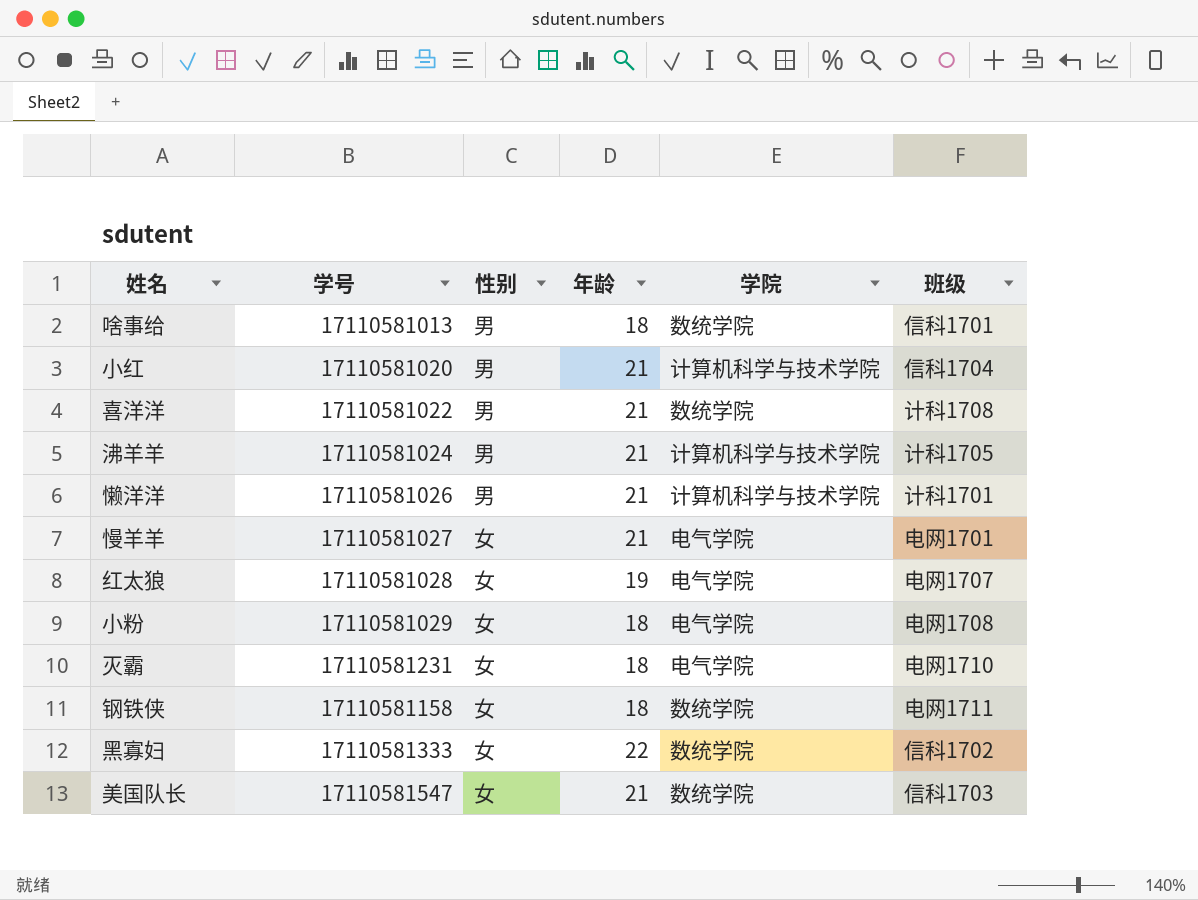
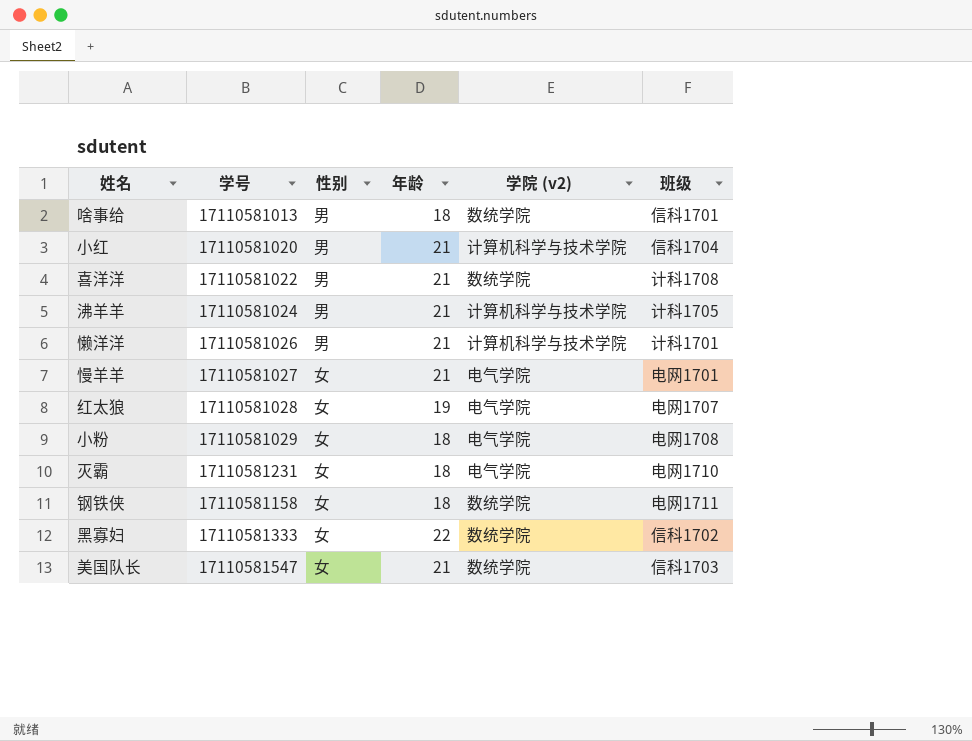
column name: 学院 -> 学院 (v2)

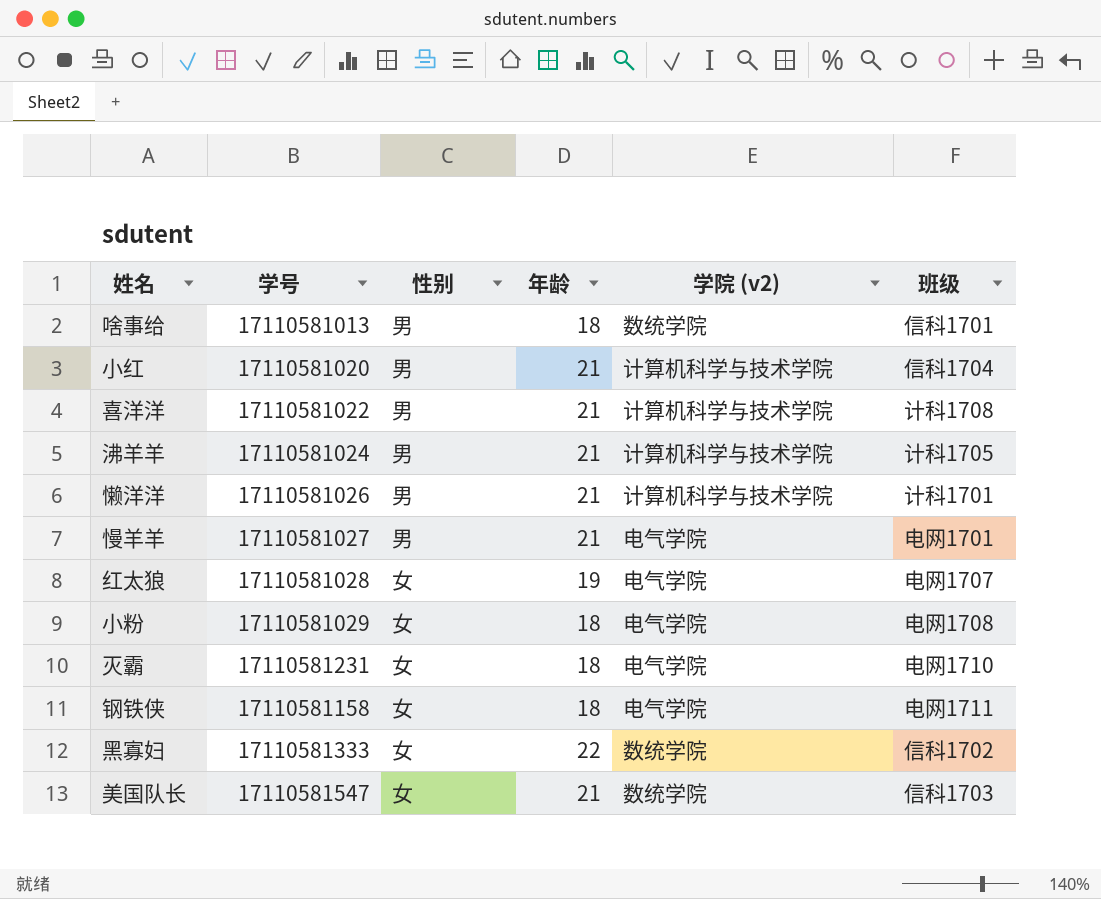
喜洋洋 | 学院 (v2): 数统学院 -> 计算机科学与技术学院
慢羊羊 | 性别: 女 -> 男
钢铁侠 | 学院 (v2): 数统学院 -> 电气学院

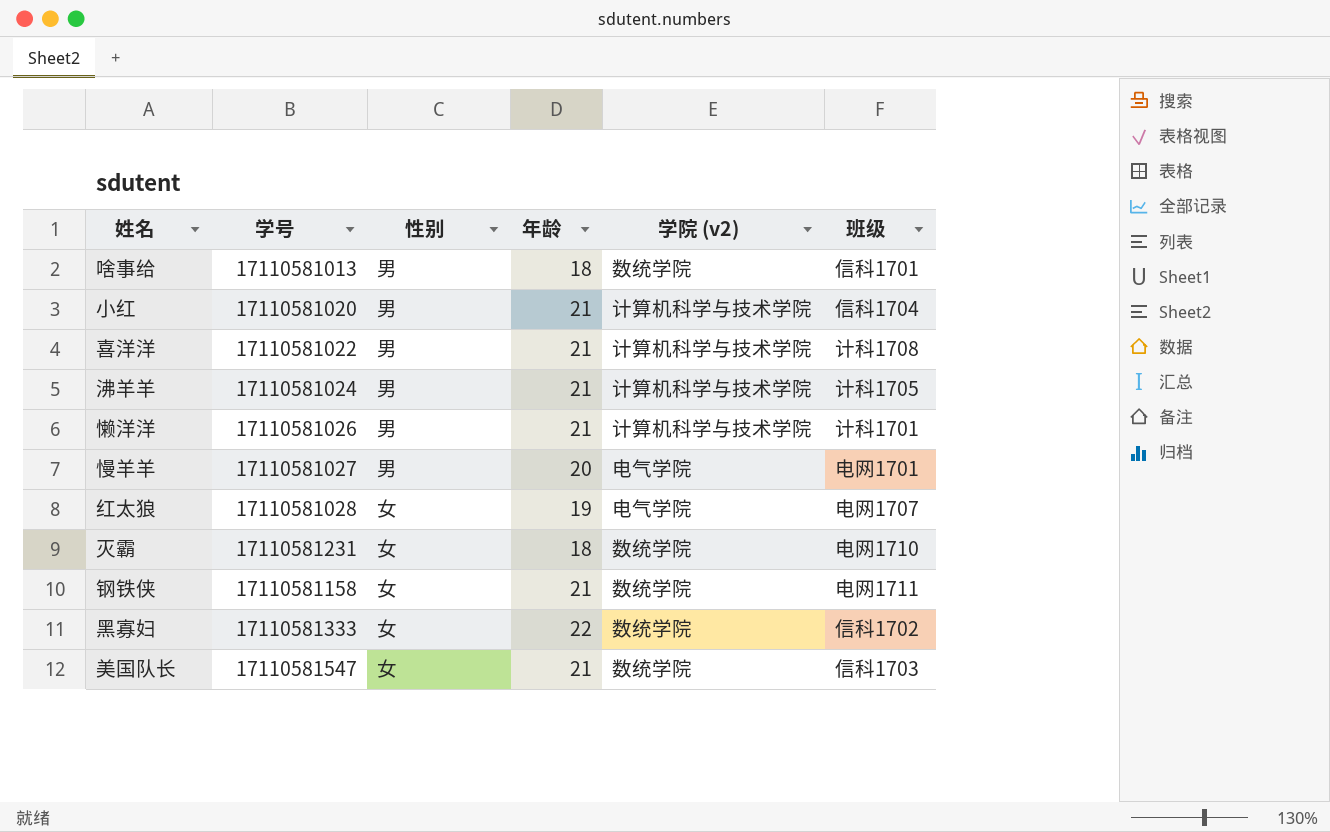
row 小粉: 17110581029 | 女 | 18 | 电气学院 | 电网1708 -> none
慢羊羊 | 年龄: 21 -> 20
灭霸 | 学院 (v2): 电气学院 -> 数统学院
钢铁侠 | 年龄: 18 -> 21
钢铁侠 | 学院 (v2): 电气学院 -> 数统学院

